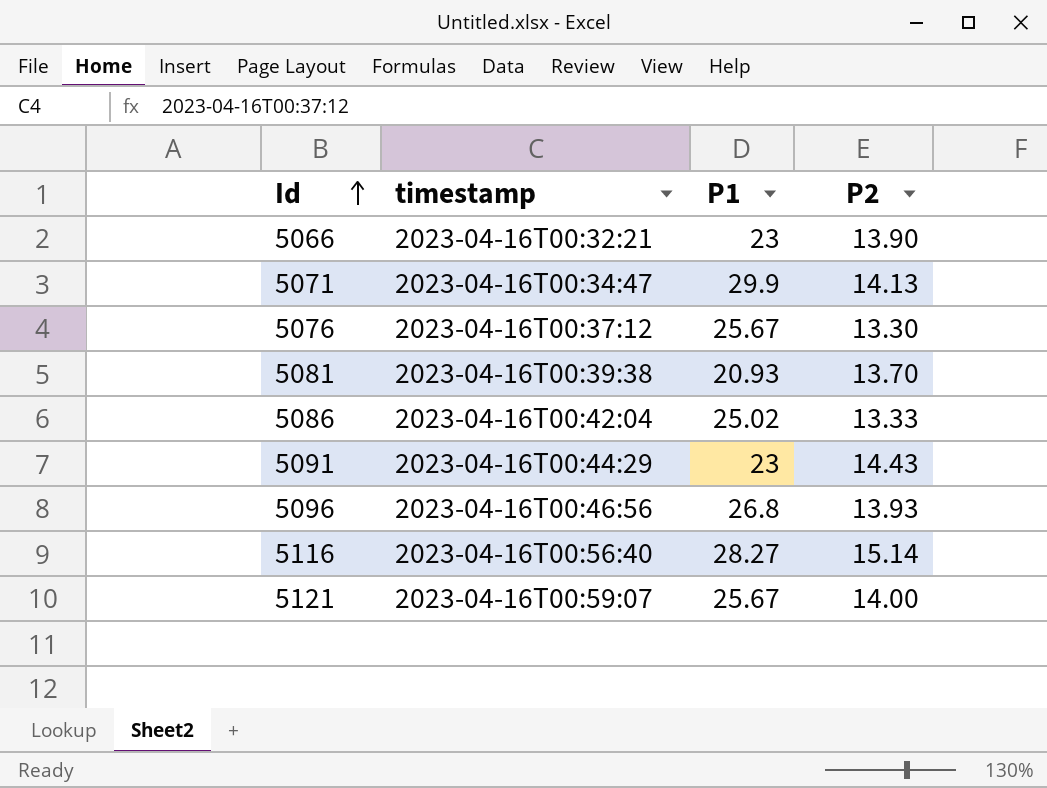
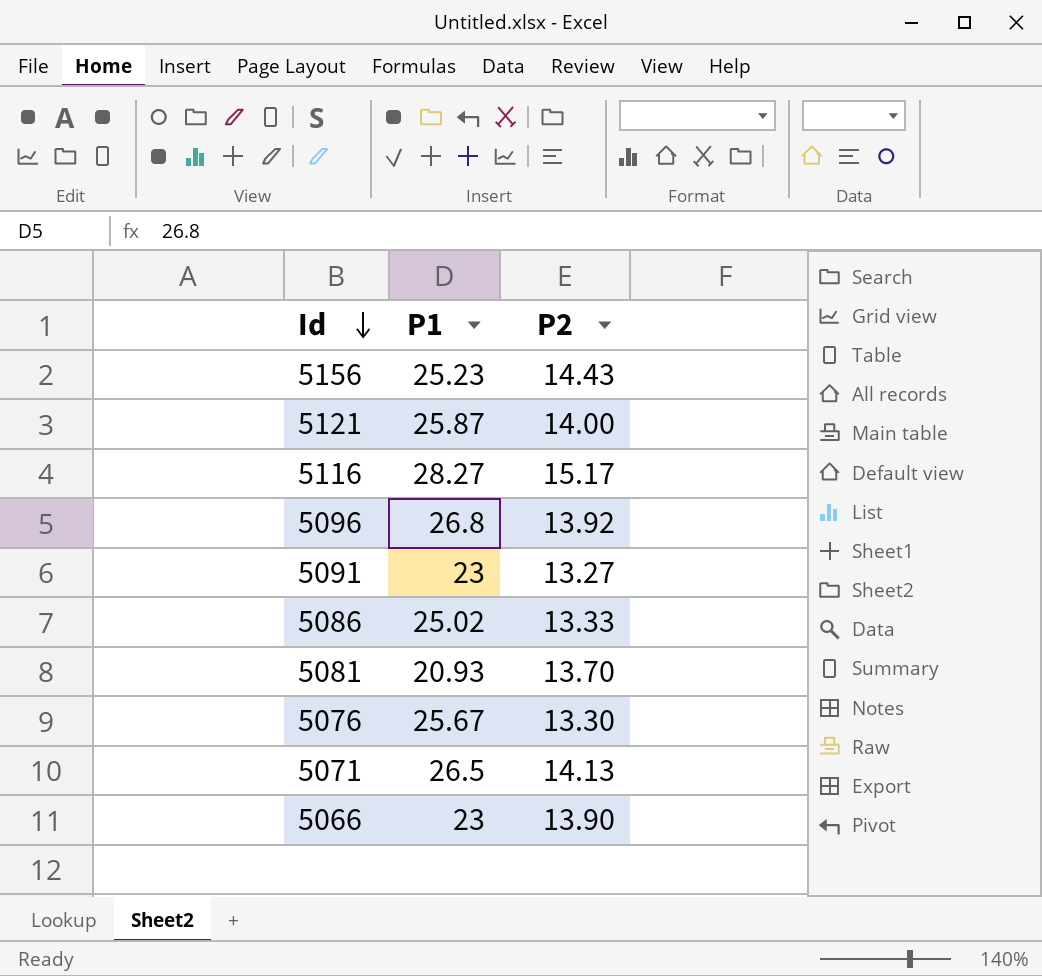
row order: Id ascending -> Id descending
column timestamp | position: 2 -> none
row 5156: none -> 25.23 | 14.43
5121 | P1: 25.67 -> 25.87
5116 | P2: 15.14 -> 15.17
5096 | P2: 13.93 -> 13.92
5091 | P2: 14.43 -> 13.27
5071 | P1: 29.9 -> 26.5

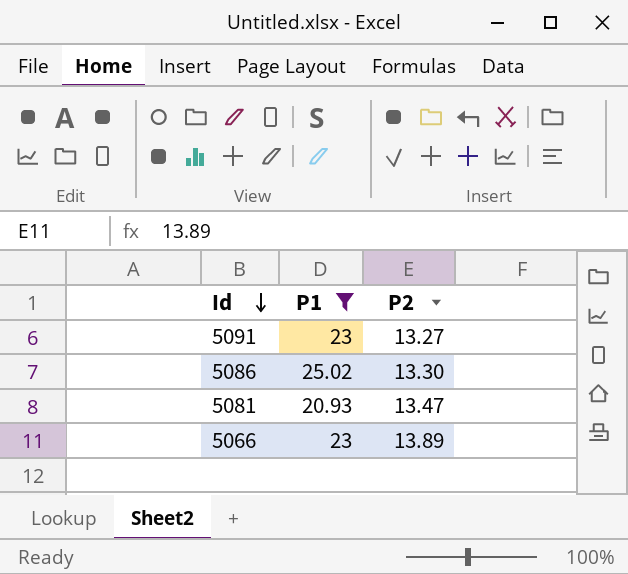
filter: none -> P1 <= 25.02
5086 | P2: 13.33 -> 13.30
5081 | P2: 13.70 -> 13.47
5066 | P2: 13.90 -> 13.89

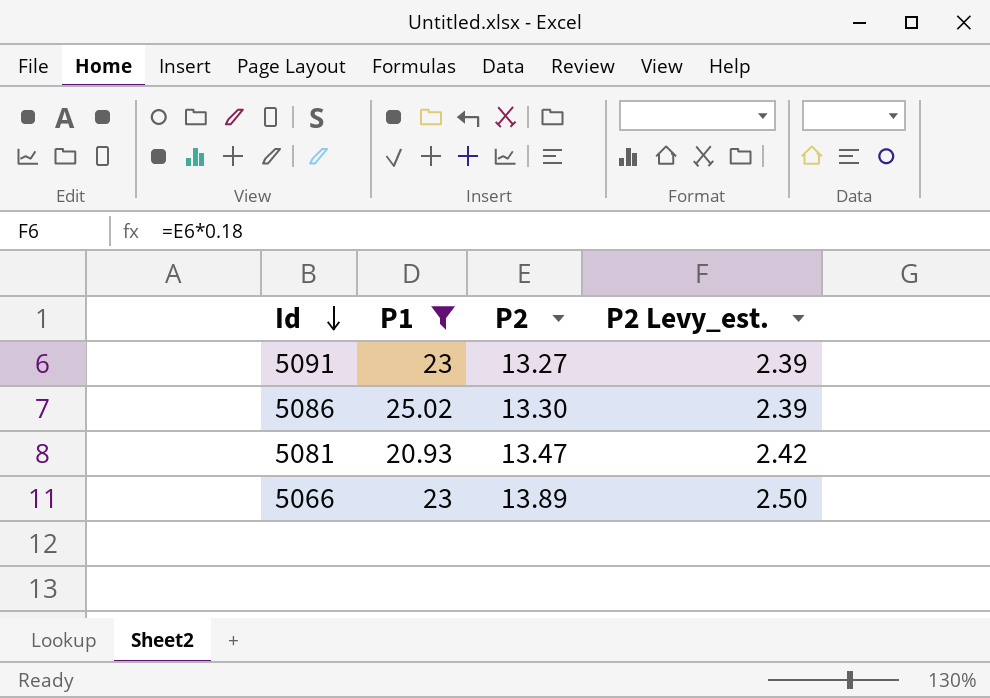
column P2 Levy_est. | formula: none -> [P2] * 0.18

